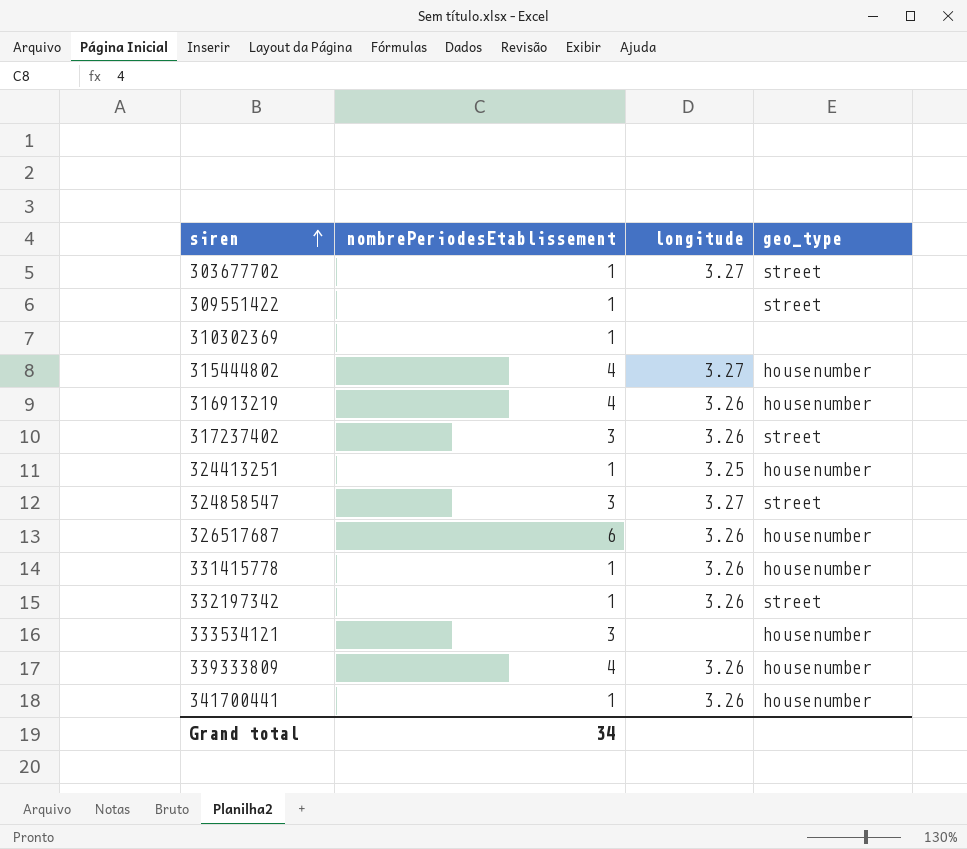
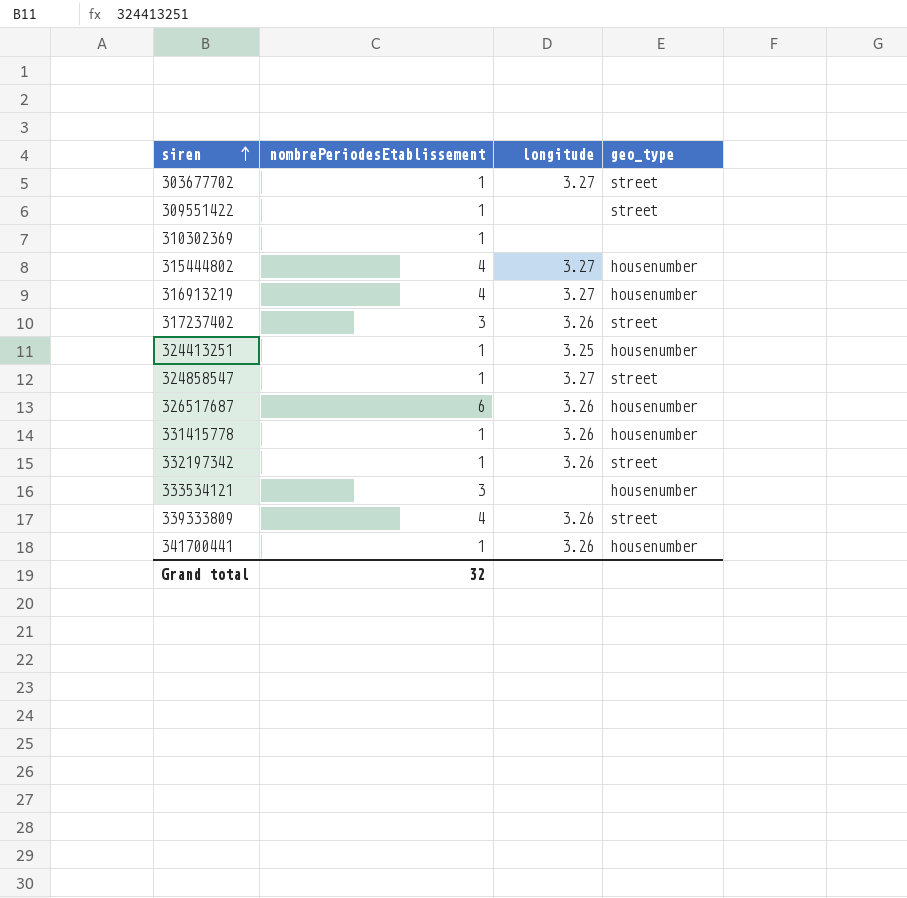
316913219 | longitude: 3.26 -> 3.27
324858547 | nombrePeriodesEtablissement: 3 -> 1
339333809 | geo_type: housenumber -> street
Grand total | nombrePeriodesEtablissement: 34 -> 32

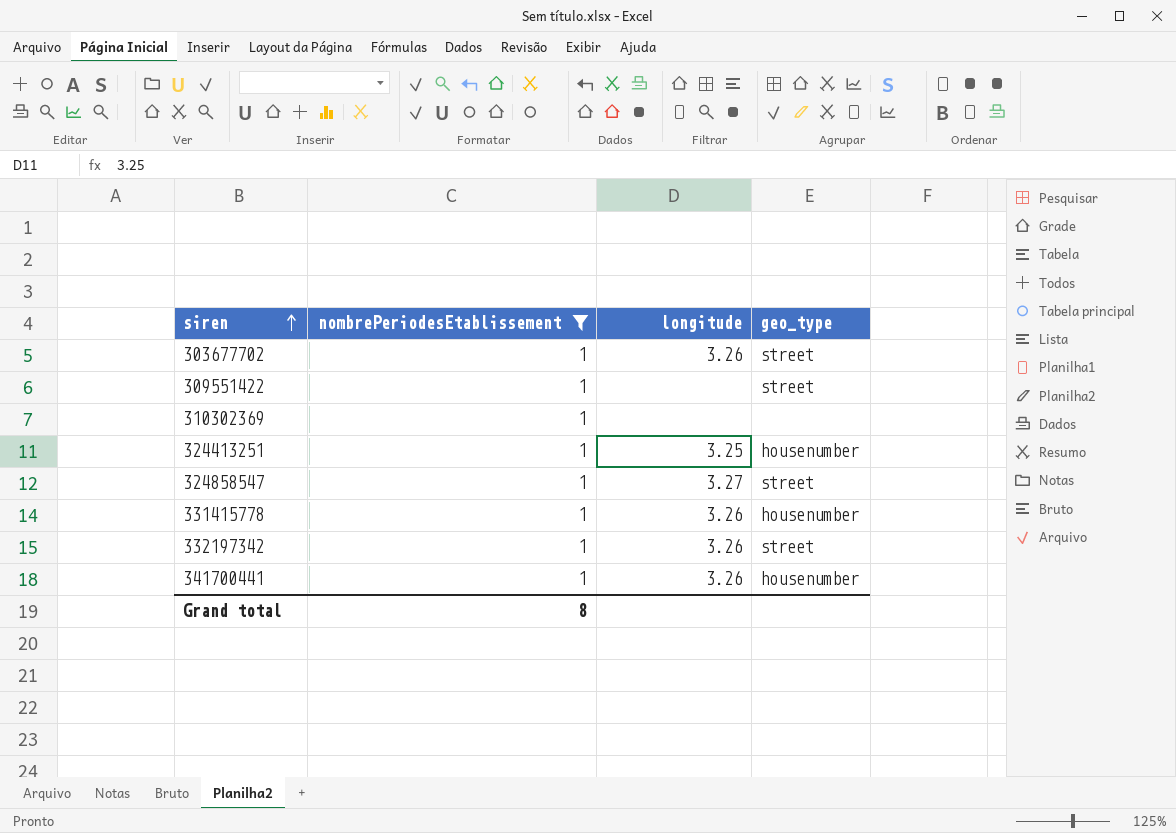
filter: none -> nombrePeriodesEtablissement = 1
303677702 | longitude: 3.27 -> 3.26
Grand total | nombrePeriodesEtablissement: 32 -> 8

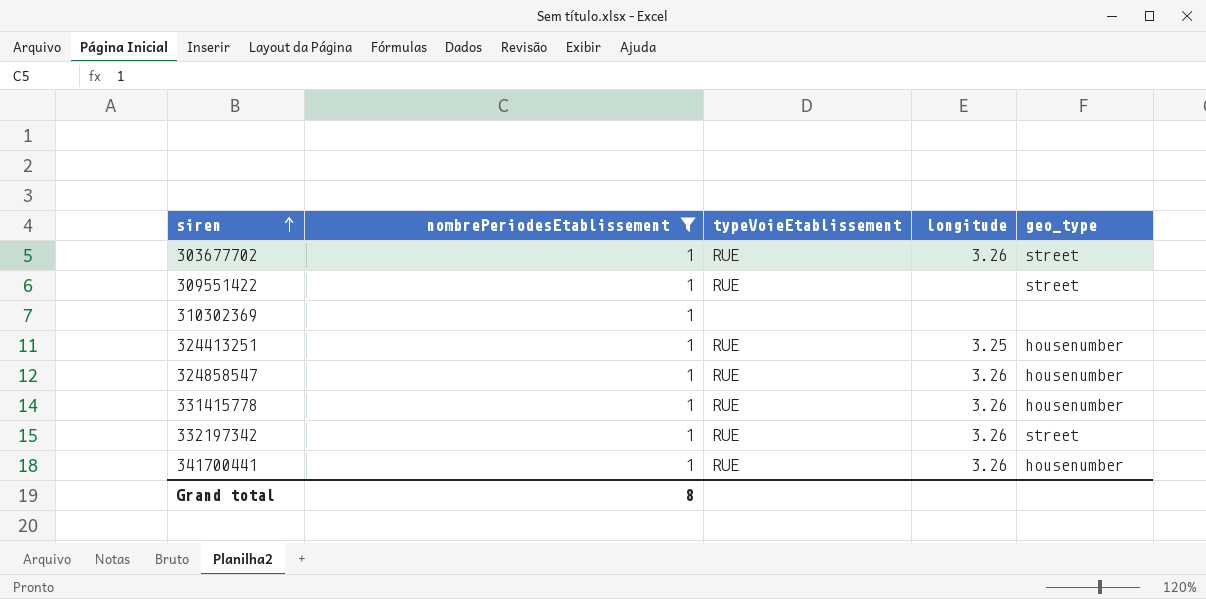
column typeVoieEtablissement | position: none -> 3
324858547 | longitude: 3.27 -> 3.26
324858547 | geo_type: street -> housenumber

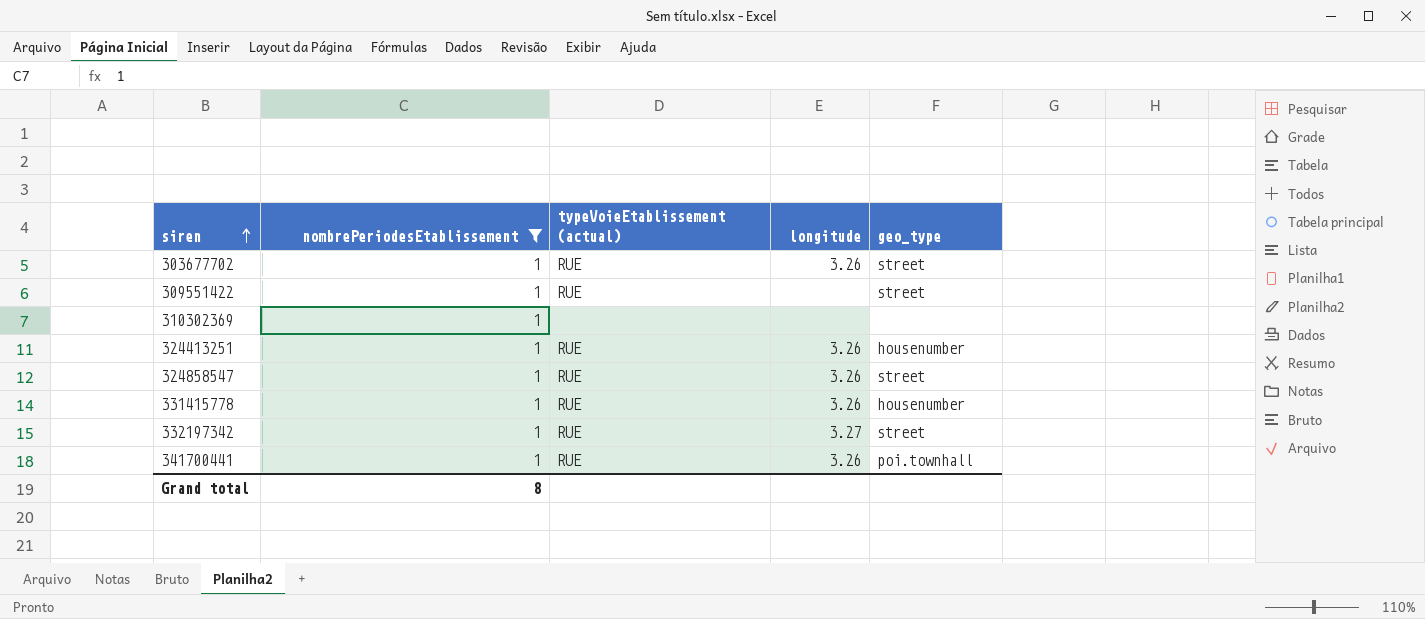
column name: typeVoieEtablissement -> typeVoieEtablissement (actual)
324413251 | longitude: 3.25 -> 3.26
324858547 | geo_type: housenumber -> street
332197342 | longitude: 3.26 -> 3.27
341700441 | geo_type: housenumber -> poi.townhall

